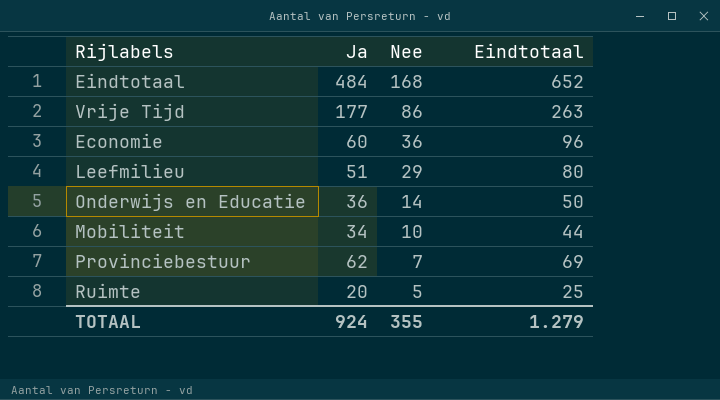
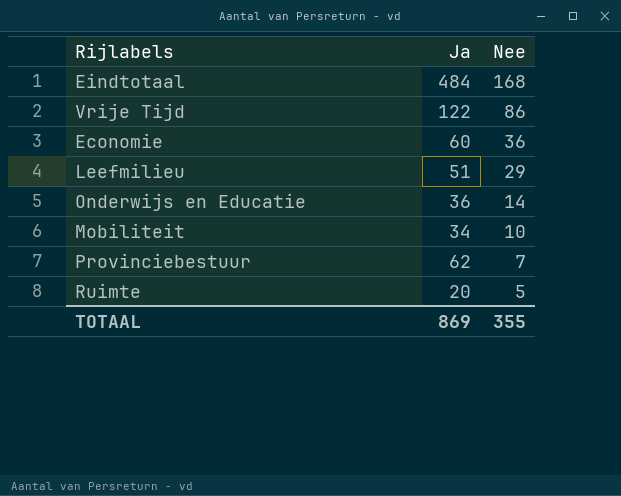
column Eindtotaal | formula: [Ja] + [Nee] -> none
Vrije Tijd | Ja: 177 -> 122
TOTAAL | Ja: 924 -> 869

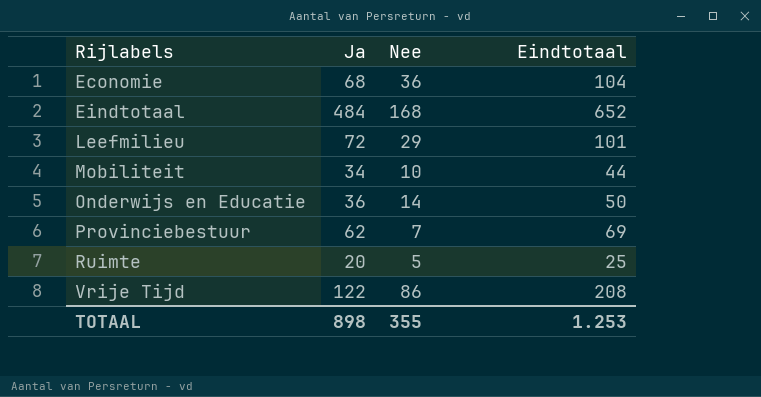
row order: Nee descending -> Rijlabels ascending
column Eindtotaal | formula: none -> [Ja] + [Nee]
Economie | Ja: 60 -> 68
Leefmilieu | Ja: 51 -> 72
TOTAAL | Ja: 869 -> 898

